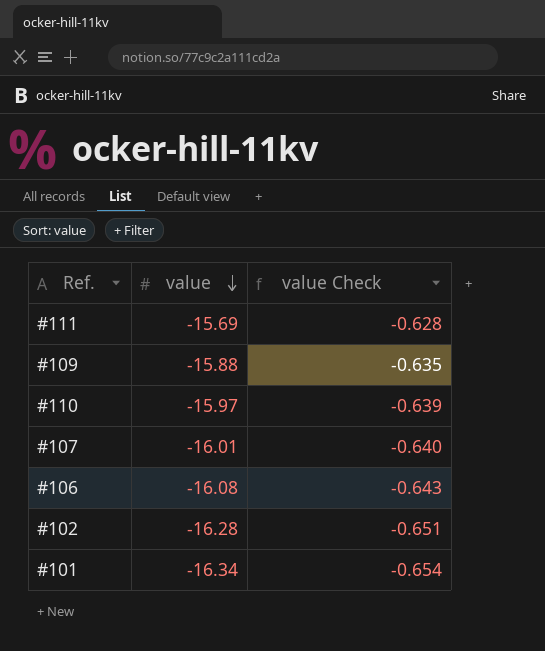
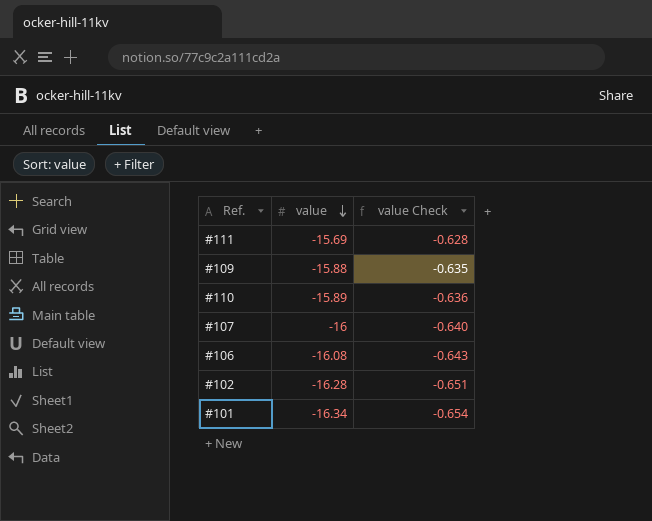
#110 | value: -15.97 -> -15.89
#110 | value Check: -0.639 -> -0.636
#107 | value: -16.01 -> -16

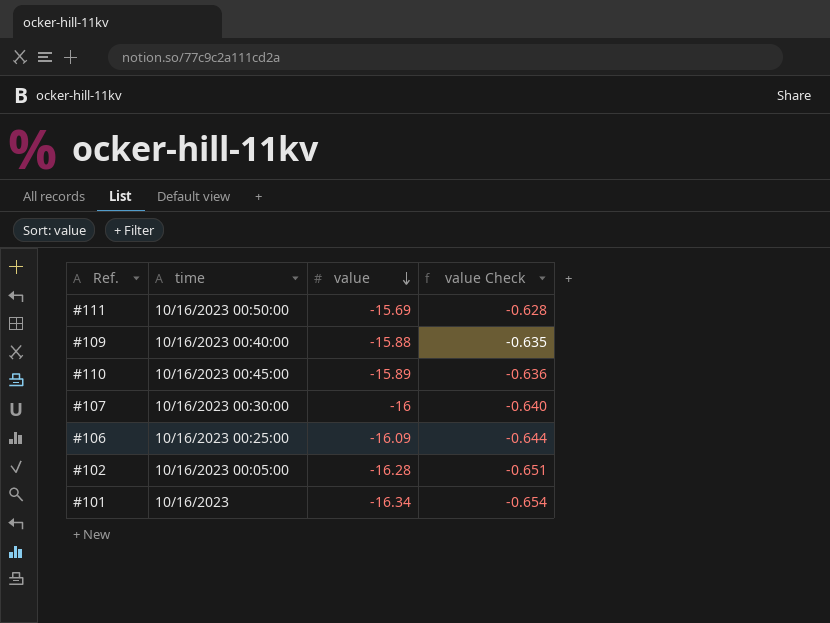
column time | position: none -> 2
#106 | value: -16.08 -> -16.09
#106 | value Check: -0.643 -> -0.644

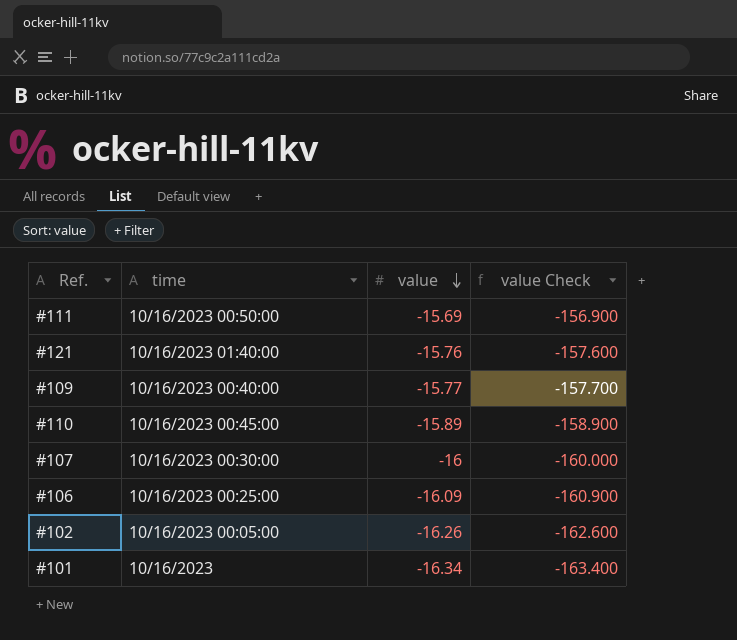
column value Check | formula: [value] * 0.04 -> [value] * 10
row #121: none -> 10/16/2023 01:40:00 | -15.76 | -157.600
#109 | value: -15.88 -> -15.77
#102 | value: -16.28 -> -16.26

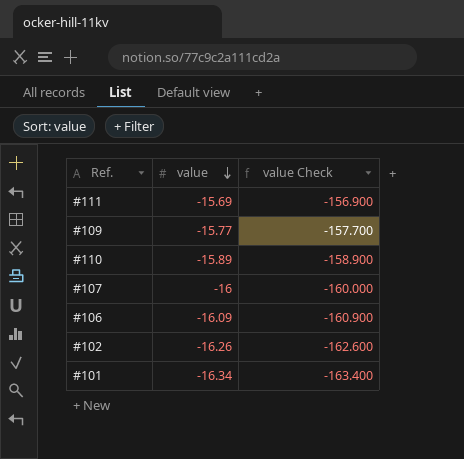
column time | position: 2 -> none
row #121: 10/16/2023 01:40:00 | -15.76 | -157.600 -> none

